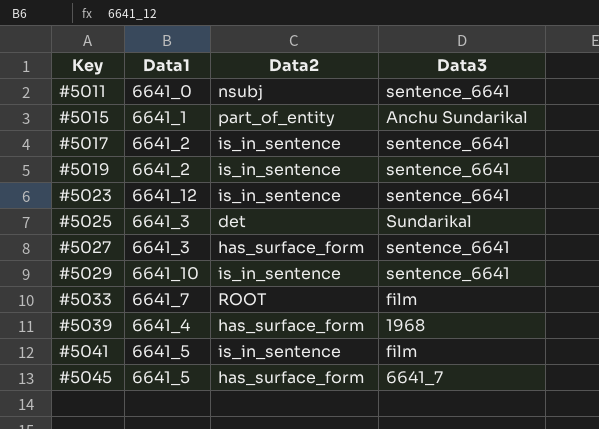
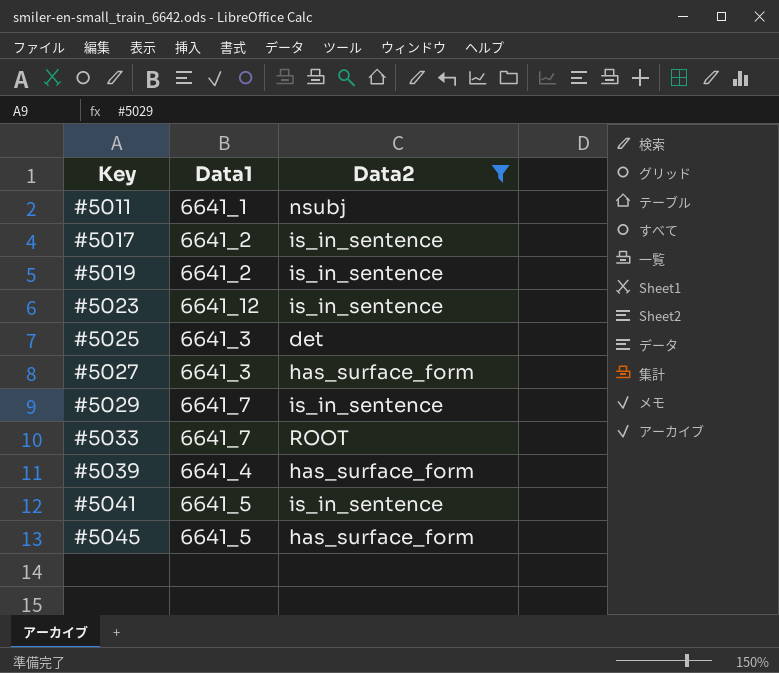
filter: none -> Data2 != part_of_entity
column Data3 | position: 4 -> none
#5011 | Data1: 6641_0 -> 6641_1
#5029 | Data1: 6641_10 -> 6641_7

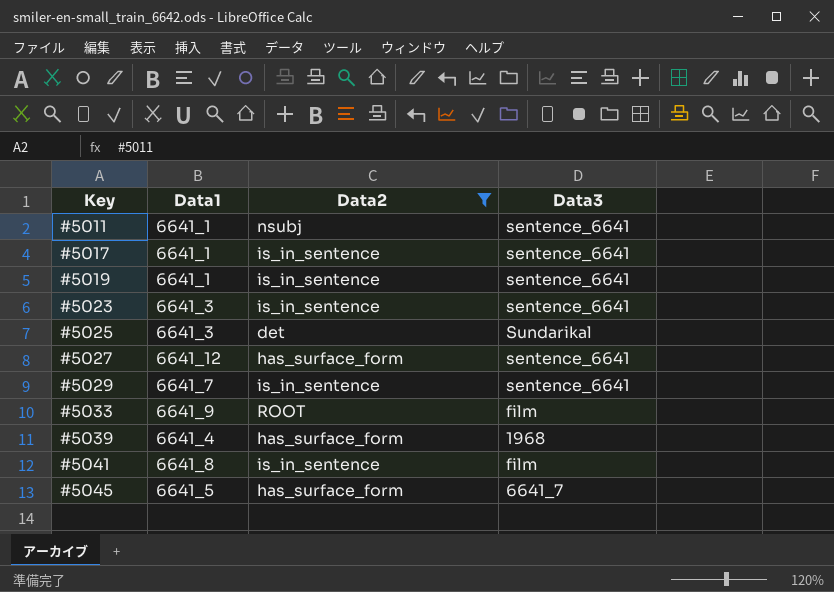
column Data3 | position: none -> 4
#5017 | Data1: 6641_2 -> 6641_1
#5019 | Data1: 6641_2 -> 6641_1
#5023 | Data1: 6641_12 -> 6641_3
#5027 | Data1: 6641_3 -> 6641_12
#5033 | Data1: 6641_7 -> 6641_9
#5041 | Data1: 6641_5 -> 6641_8

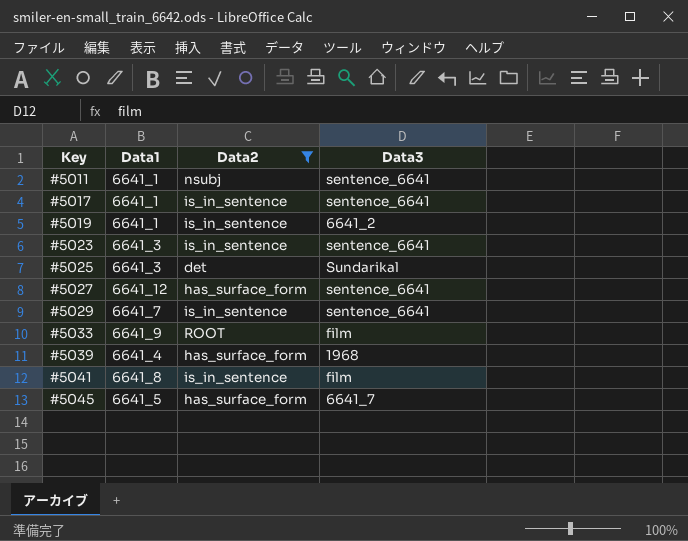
#5019 | Data3: sentence_6641 -> 6641_2

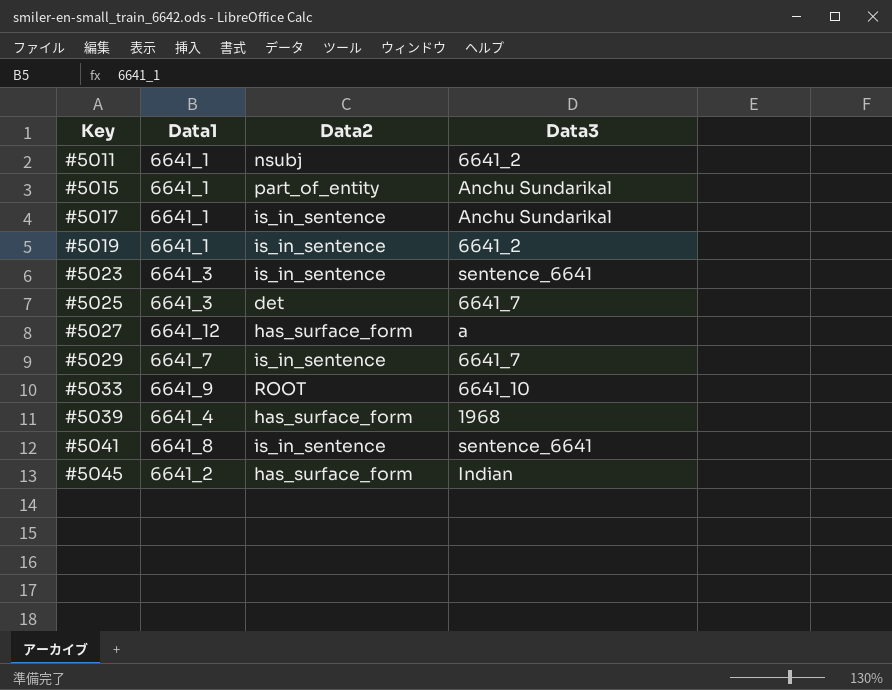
filter: Data2 != part_of_entity -> none
#5011 | Data3: sentence_6641 -> 6641_2
#5017 | Data3: sentence_6641 -> Anchu Sundarikal
#5025 | Data3: Sundarikal -> 6641_7
#5027 | Data3: sentence_6641 -> a
#5029 | Data3: sentence_6641 -> 6641_7
#5033 | Data3: film -> 6641_10
#5041 | Data3: film -> sentence_6641
#5045 | Data1: 6641_5 -> 6641_2
#5045 | Data3: 6641_7 -> Indian

